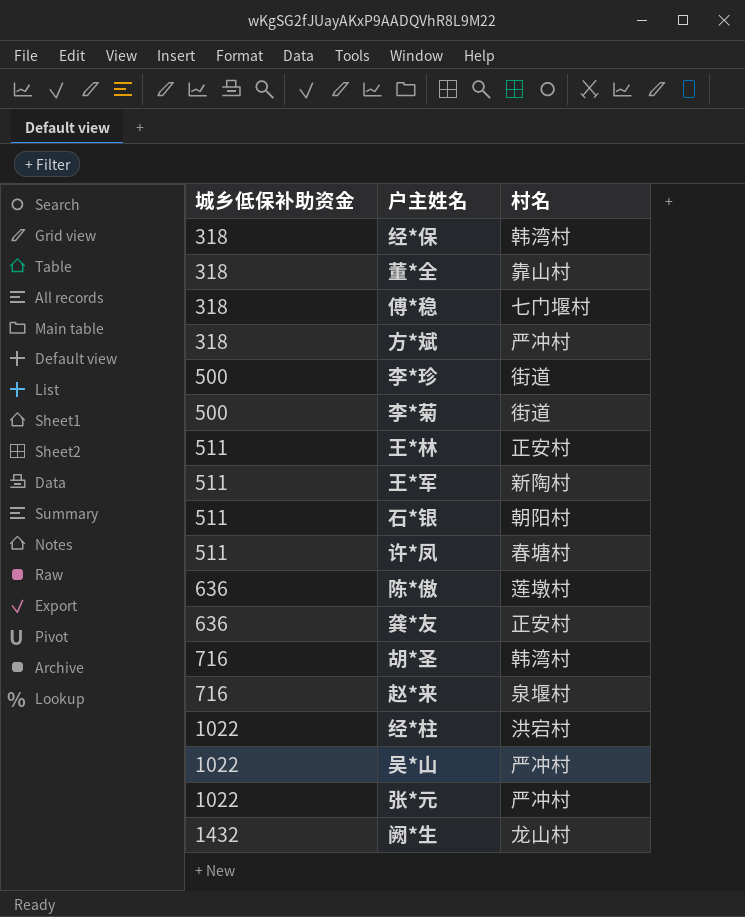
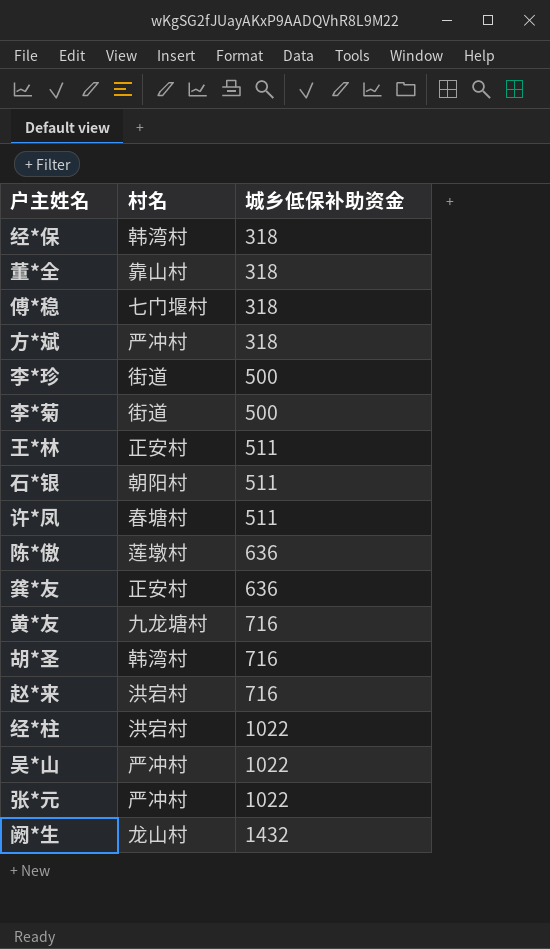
column 城乡低保补助资金 | position: 1 -> 3
row 王*军: 511 | 新陶村 -> none
row 黄*友: none -> 九龙塘村 | 716
赵*来 | 村名: 泉堰村 -> 洪宕村

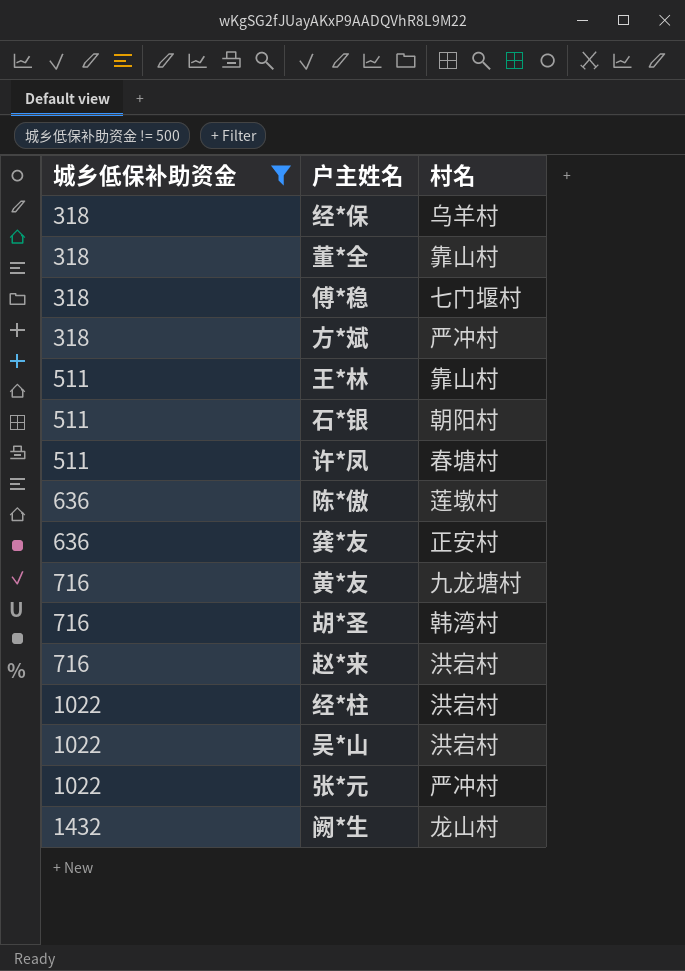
filter: none -> 城乡低保补助资金 != 500
column 城乡低保补助资金 | position: 3 -> 1
经*保 | 村名: 韩湾村 -> 乌羊村
王*林 | 村名: 正安村 -> 靠山村
吴*山 | 村名: 严冲村 -> 洪宕村

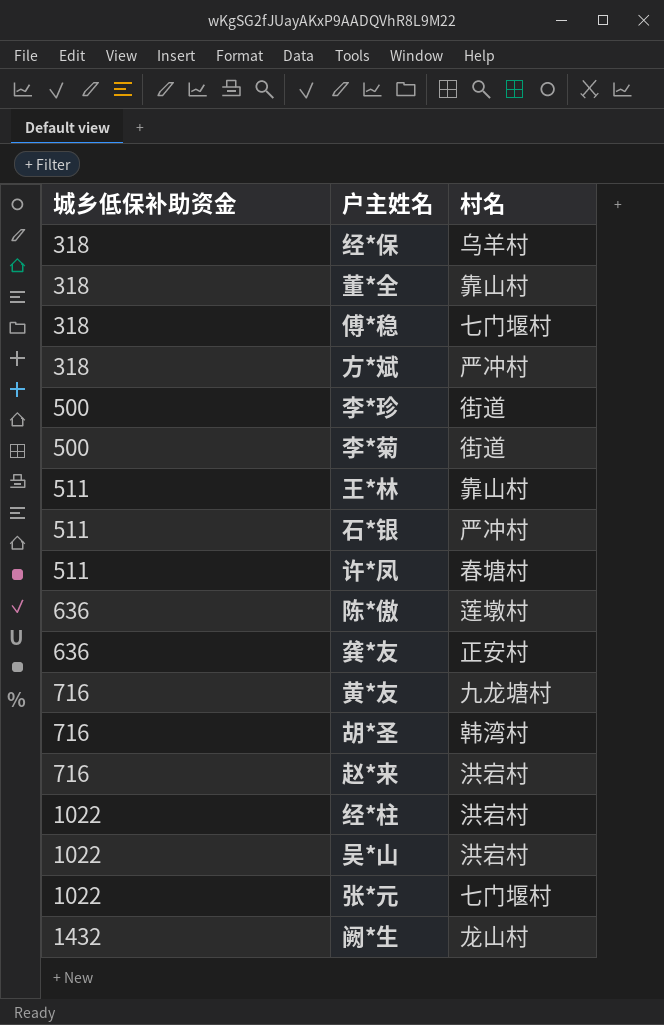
filter: 城乡低保补助资金 != 500 -> none
石*银 | 村名: 朝阳村 -> 严冲村
张*元 | 村名: 严冲村 -> 七门堰村

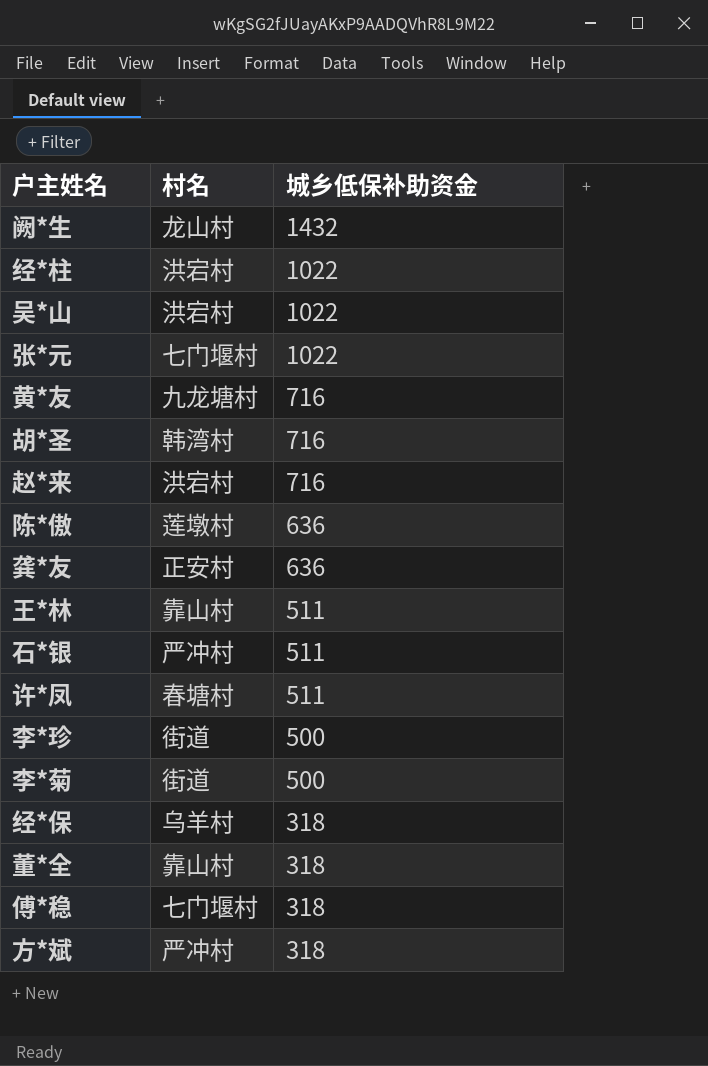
row order: 城乡低保补助资金 ascending -> 城乡低保补助资金 descending
column 城乡低保补助资金 | position: 1 -> 3

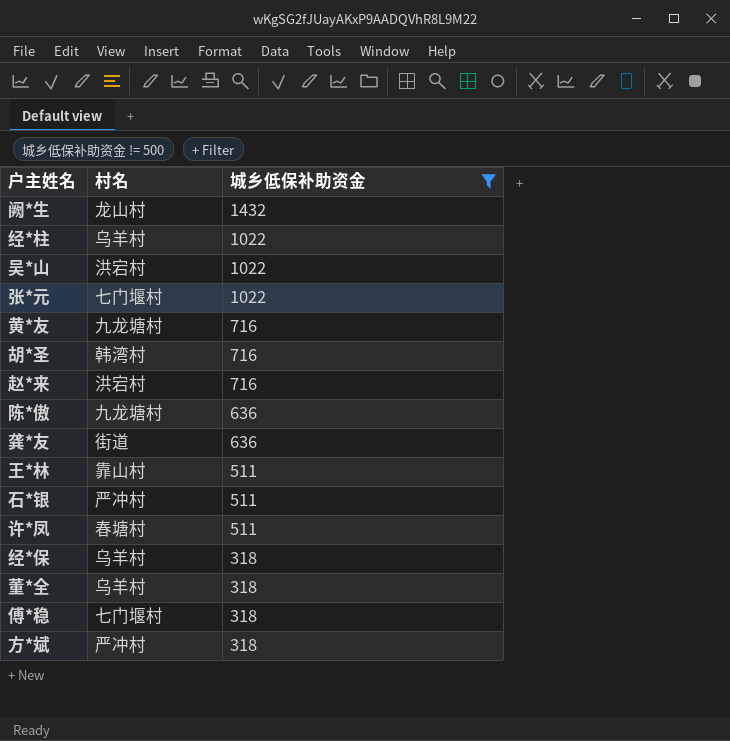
filter: none -> 城乡低保补助资金 != 500
经*柱 | 村名: 洪宕村 -> 乌羊村
陈*傲 | 村名: 莲墩村 -> 九龙塘村
龚*友 | 村名: 正安村 -> 街道
董*全 | 村名: 靠山村 -> 乌羊村

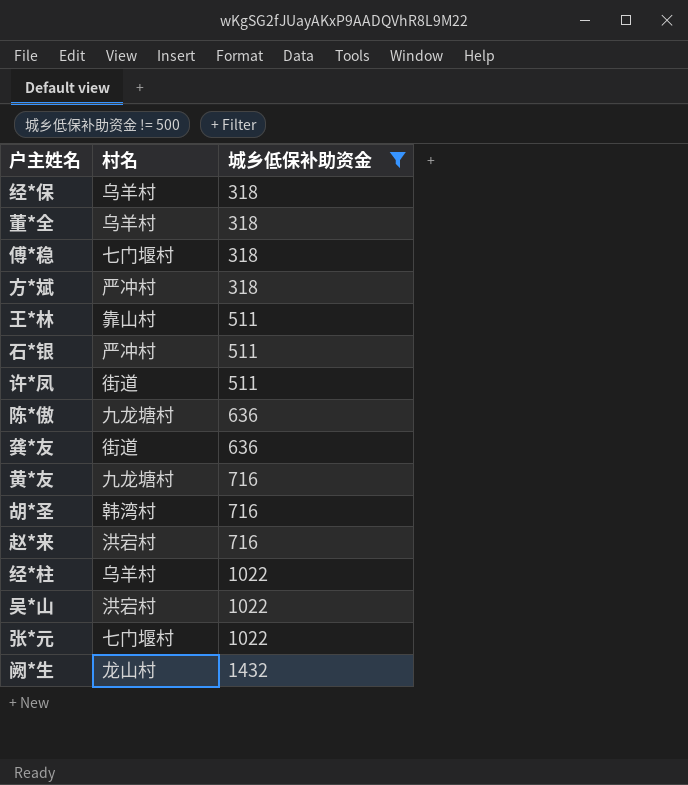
row order: 城乡低保补助资金 descending -> 城乡低保补助资金 ascending
许*凤 | 村名: 春塘村 -> 街道

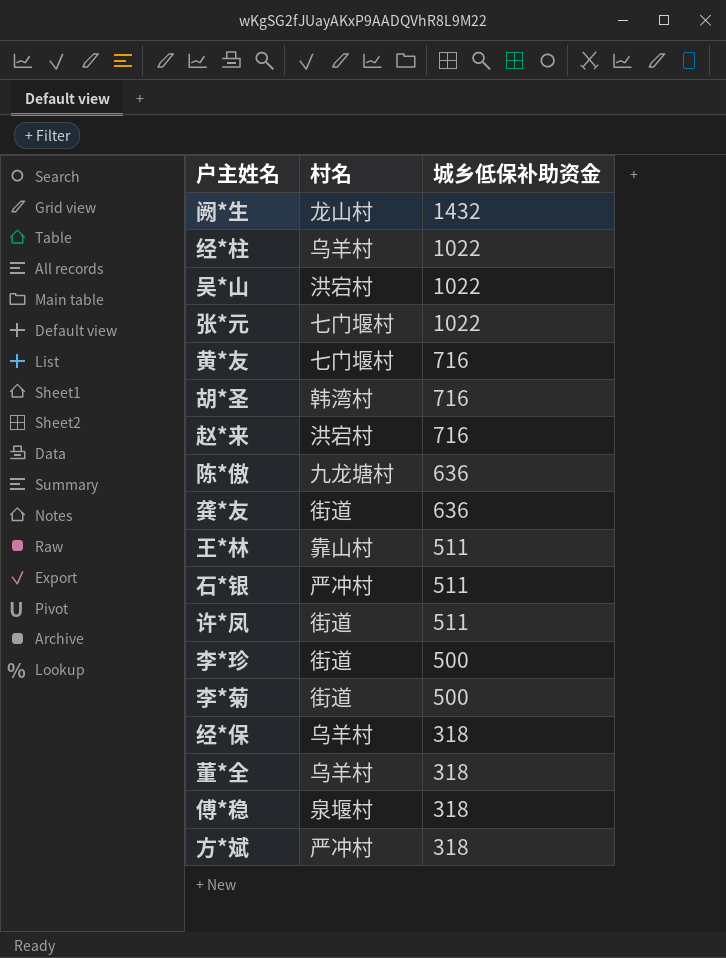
filter: 城乡低保补助资金 != 500 -> none
row order: 城乡低保补助资金 ascending -> 城乡低保补助资金 descending
黄*友 | 村名: 九龙塘村 -> 七门堰村
傅*稳 | 村名: 七门堰村 -> 泉堰村

